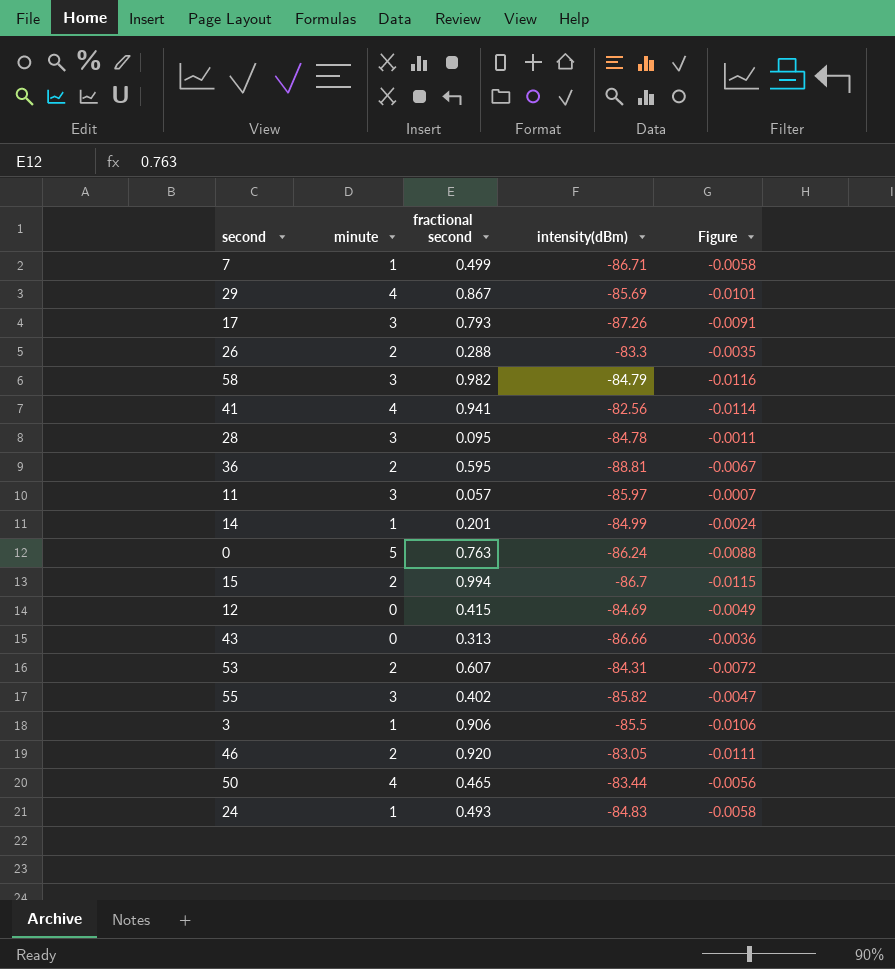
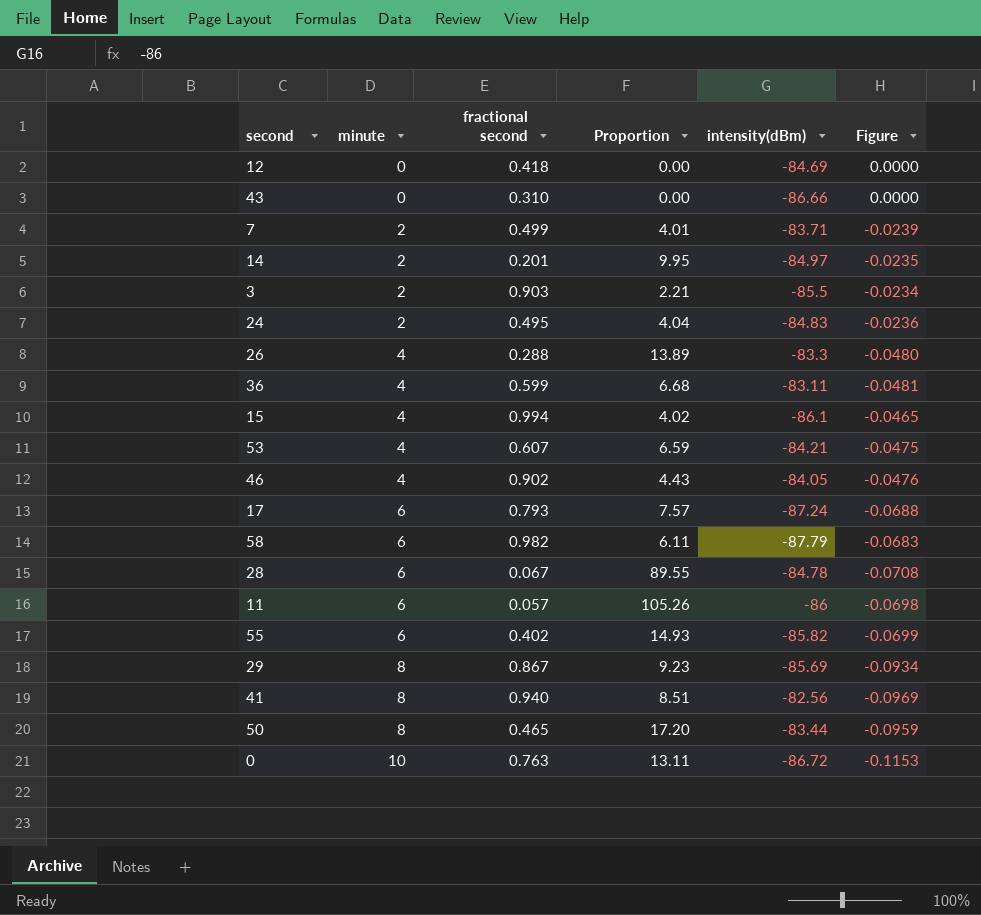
row order: none -> minute ascending
column Proportion | formula: none -> [minute] / [fractional second]
column Figure | formula: [fractional second] / [intensity(dBm)] -> [minute] / [intensity(dBm)]
12 | fractional second: 0.415 -> 0.418
43 | fractional second: 0.313 -> 0.310
7 | minute: 1 -> 2
7 | intensity(dBm): -86.71 -> -83.71
14 | minute: 1 -> 2
14 | intensity(dBm): -84.99 -> -84.97
3 | minute: 1 -> 2
3 | fractional second: 0.906 -> 0.903
24 | minute: 1 -> 2
24 | fractional second: 0.493 -> 0.495
26 | minute: 2 -> 4
36 | minute: 2 -> 4
36 | fractional second: 0.595 -> 0.599
36 | intensity(dBm): -88.81 -> -83.11
15 | minute: 2 -> 4
15 | intensity(dBm): -86.7 -> -86.1
53 | minute: 2 -> 4
53 | intensity(dBm): -84.31 -> -84.21
46 | minute: 2 -> 4
46 | fractional second: 0.920 -> 0.902
46 | intensity(dBm): -83.05 -> -84.05
17 | minute: 3 -> 6
17 | intensity(dBm): -87.26 -> -87.24
58 | minute: 3 -> 6
58 | intensity(dBm): -84.79 -> -87.79
28 | minute: 3 -> 6
28 | fractional second: 0.095 -> 0.067
11 | minute: 3 -> 6
11 | intensity(dBm): -85.97 -> -86
55 | minute: 3 -> 6
29 | minute: 4 -> 8
41 | minute: 4 -> 8
41 | fractional second: 0.941 -> 0.940
50 | minute: 4 -> 8
0 | minute: 5 -> 10
0 | intensity(dBm): -86.24 -> -86.72

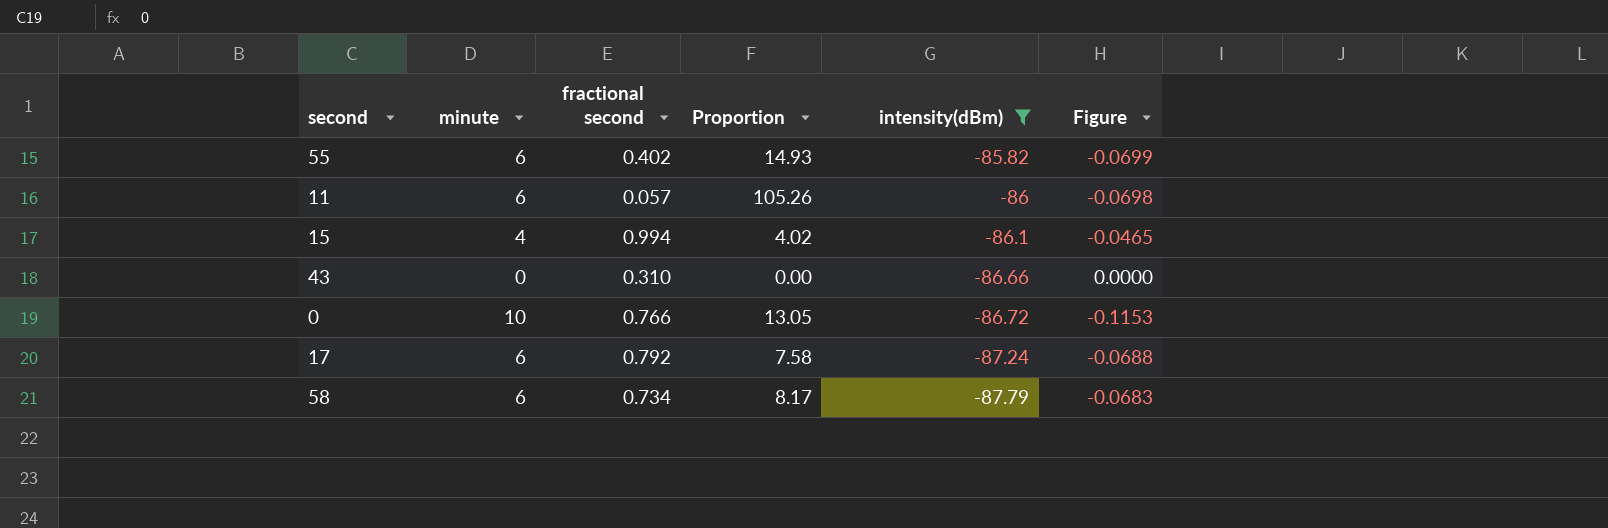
filter: none -> intensity(dBm) <= -85.82
row order: minute ascending -> intensity(dBm) descending
0 | fractional second: 0.763 -> 0.766
0 | Proportion: 13.11 -> 13.05
17 | fractional second: 0.793 -> 0.792
17 | Proportion: 7.57 -> 7.58
58 | fractional second: 0.982 -> 0.734
58 | Proportion: 6.11 -> 8.17

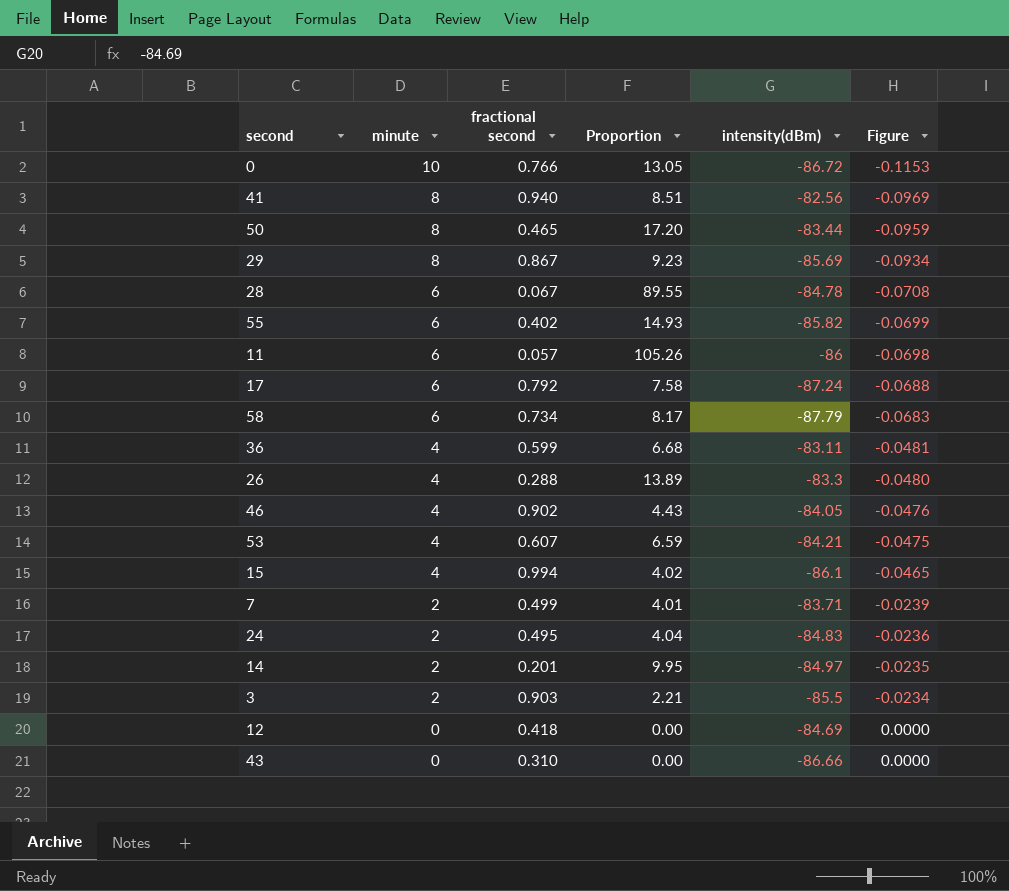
filter: intensity(dBm) <= -85.82 -> none
row order: intensity(dBm) descending -> minute descending

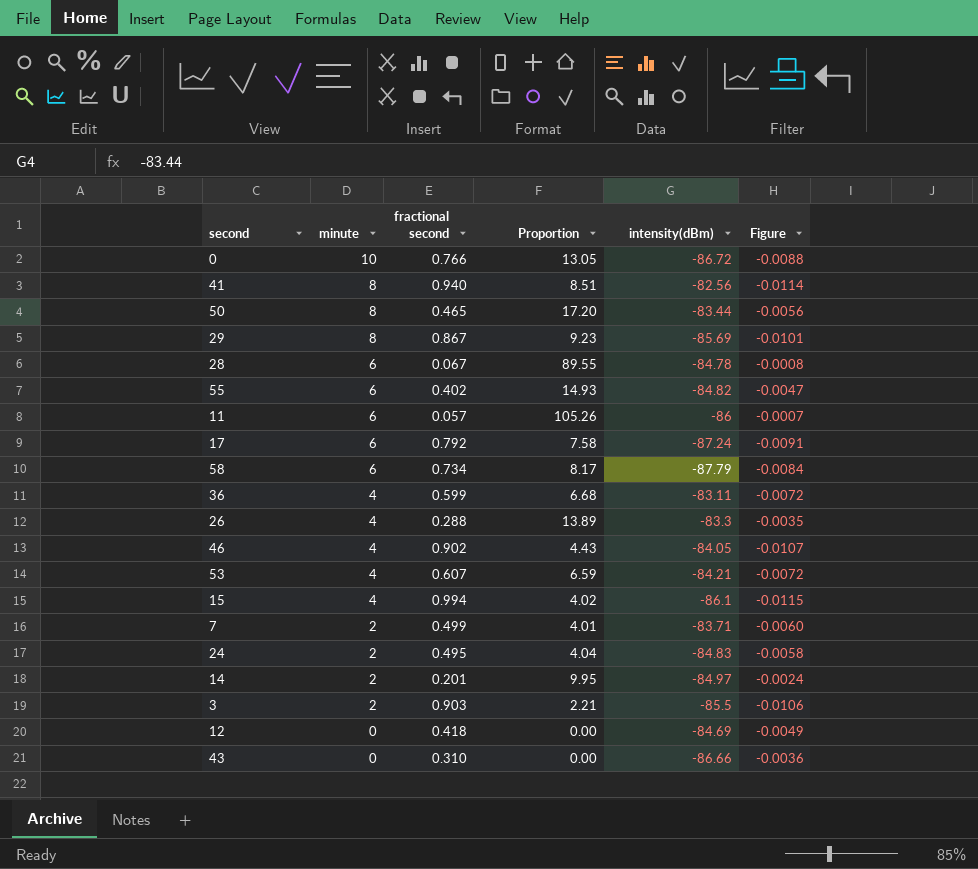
column Figure | formula: [minute] / [intensity(dBm)] -> [fractional second] / [intensity(dBm)]
55 | intensity(dBm): -85.82 -> -84.82

